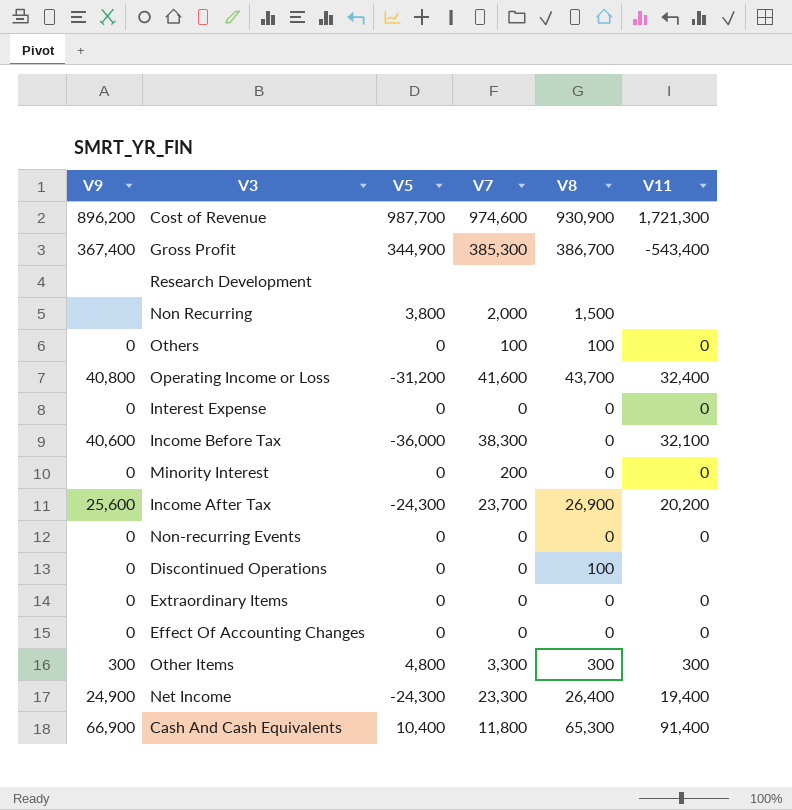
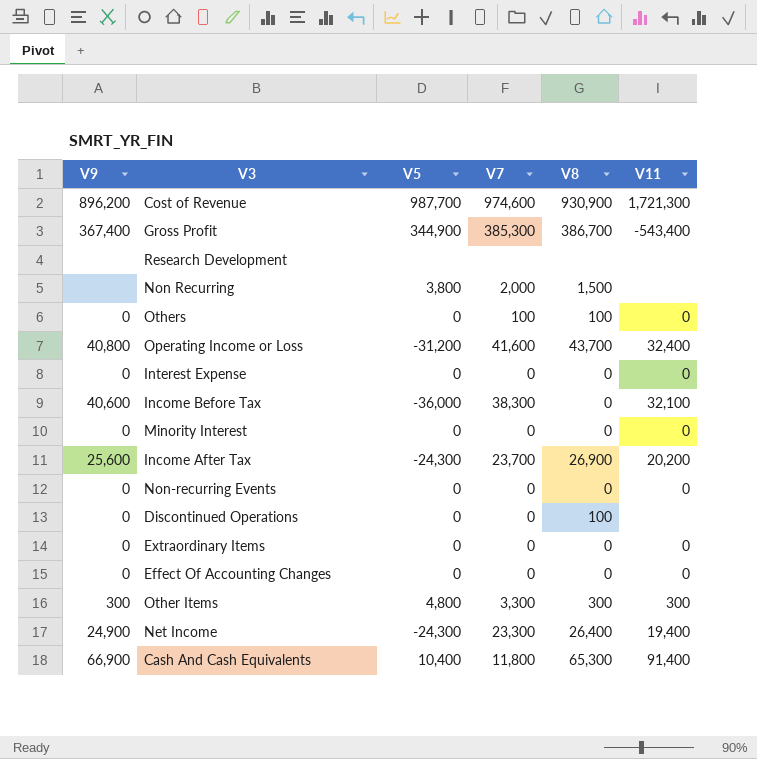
Minority Interest | V7: 200 -> 0

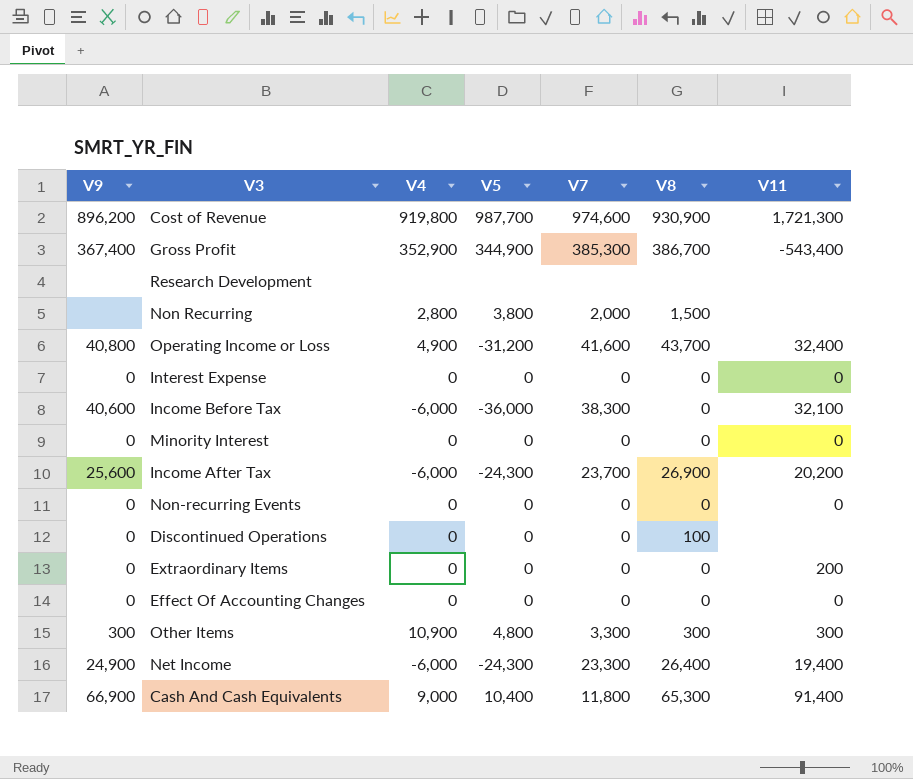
column V4 | position: none -> 3
row Others: 0 | 0 | 100 | 100 | 0 -> none
Extraordinary Items | V11: 0 -> 200

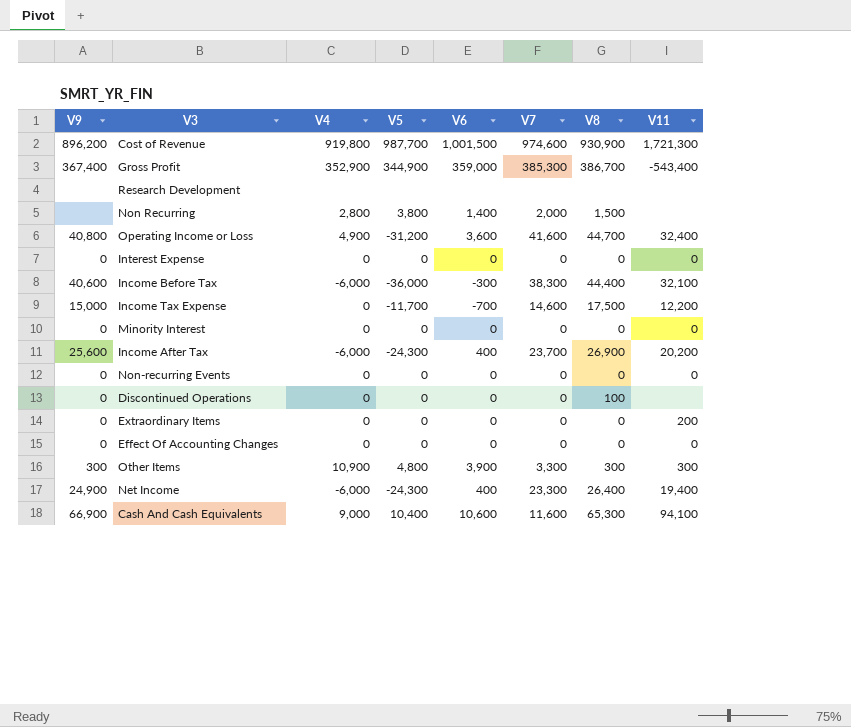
column V6 | position: none -> 5
Operating Income or Loss | V8: 43,700 -> 44,700
Income Before Tax | V8: 0 -> 44,400
row Income Tax Expense: none -> 15,000 | 0 | -11,700 | -700 | 14,600 | 17,500 | 12,200
Cash And Cash Equivalents | V7: 11,800 -> 11,600
Cash And Cash Equivalents | V11: 91,400 -> 94,100

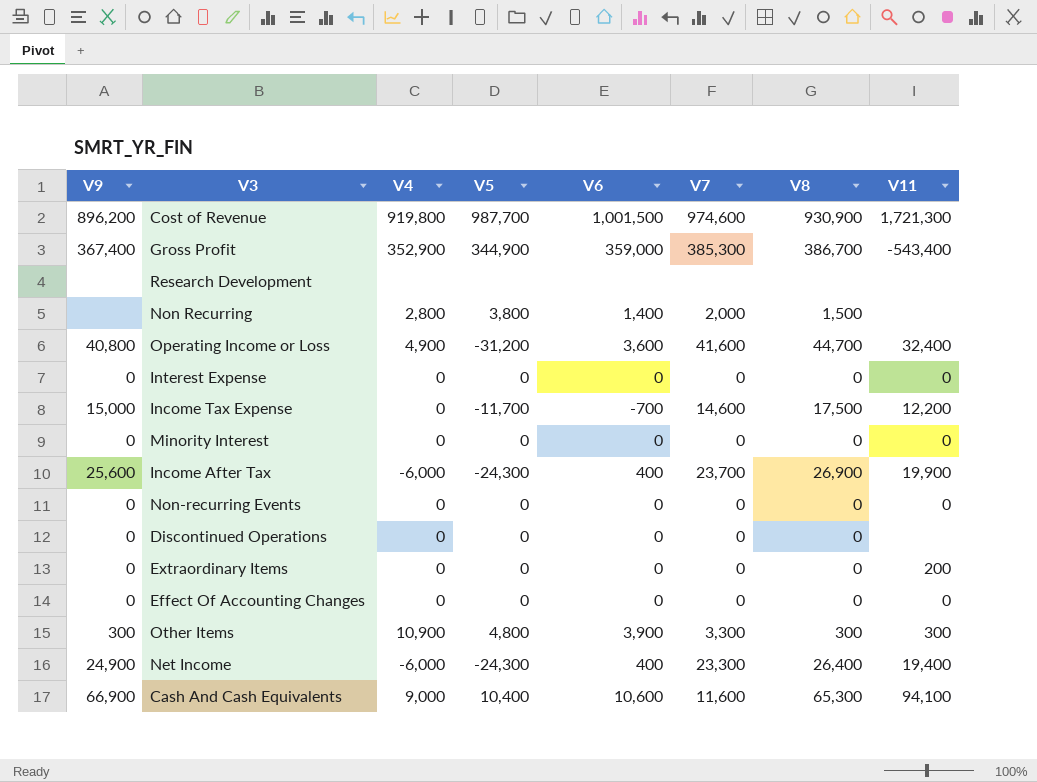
row Income Before Tax: 40,600 | -6,000 | -36,000 | -300 | 38,300 | 44,400 | 32,100 -> none
Income After Tax | V11: 20,200 -> 19,900
Discontinued Operations | V8: 100 -> 0

